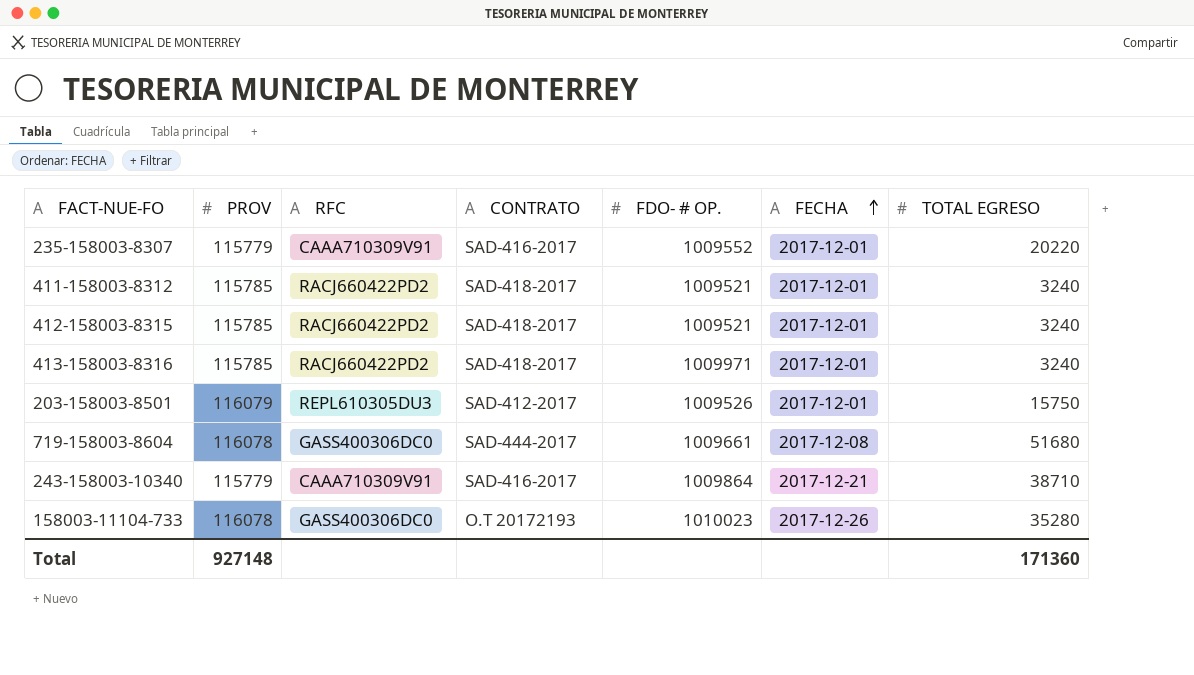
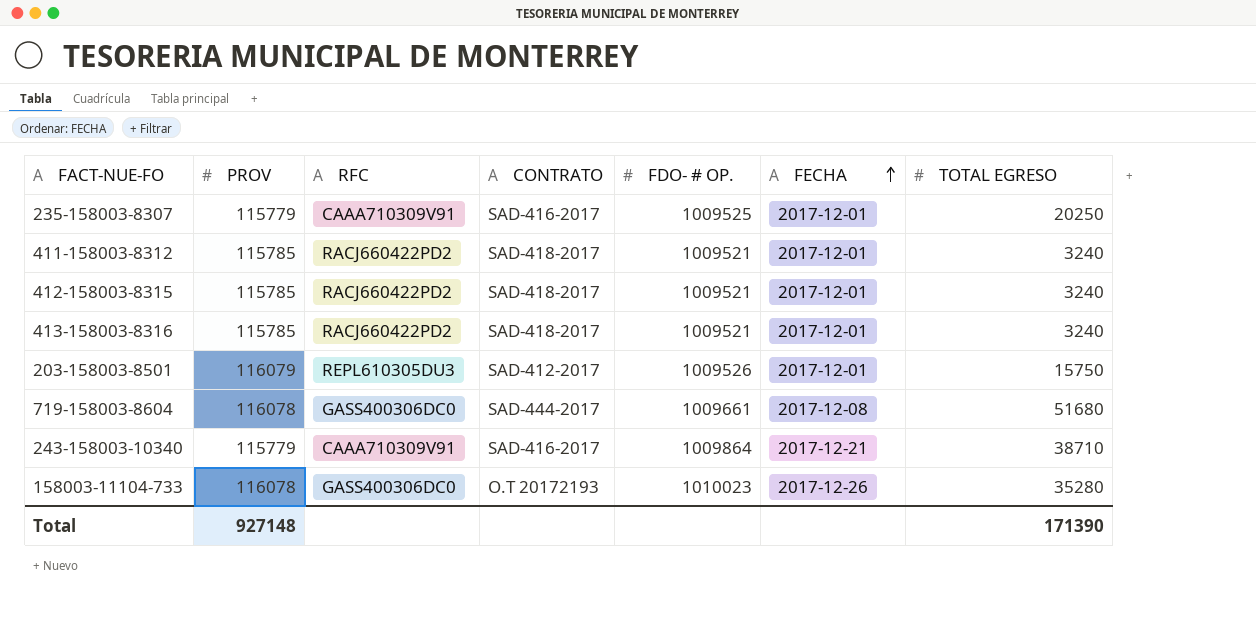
235-158003-8307 | FDO- # OP.: 1009552 -> 1009525
235-158003-8307 | TOTAL EGRESO: 20220 -> 20250
413-158003-8316 | FDO- # OP.: 1009971 -> 1009521
Total | TOTAL EGRESO: 171360 -> 171390

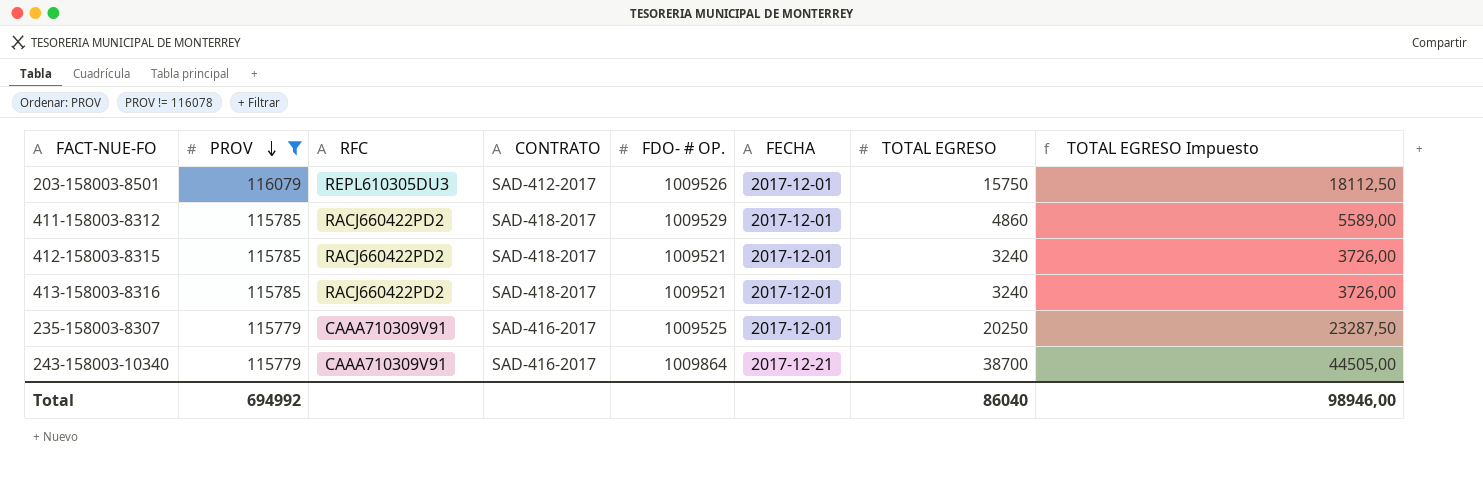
filter: none -> PROV != 116078
row order: FECHA ascending -> PROV descending
column TOTAL EGRESO Impuesto | formula: none -> [TOTAL EGRESO] * 1,15
411-158003-8312 | FDO- # OP.: 1009521 -> 1009529
411-158003-8312 | TOTAL EGRESO: 3240 -> 4860
243-158003-10340 | TOTAL EGRESO: 38710 -> 38700
Total | PROV: 927148 -> 694992
Total | TOTAL EGRESO: 171390 -> 86040

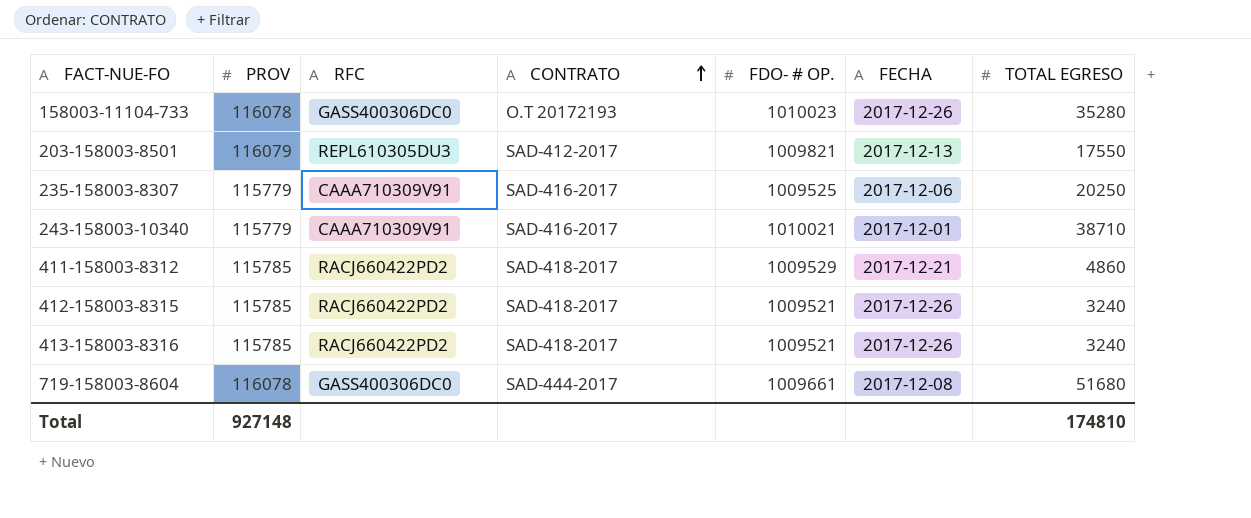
filter: PROV != 116078 -> none
row order: PROV descending -> CONTRATO ascending
column TOTAL EGRESO Impuesto | formula: [TOTAL EGRESO] * 1,15 -> none
203-158003-8501 | FDO- # OP.: 1009526 -> 1009821
203-158003-8501 | FECHA: 2017-12-01 -> 2017-12-13
203-158003-8501 | TOTAL EGRESO: 15750 -> 17550
235-158003-8307 | FECHA: 2017-12-01 -> 2017-12-06
243-158003-10340 | FDO- # OP.: 1009864 -> 1010021
243-158003-10340 | FECHA: 2017-12-21 -> 2017-12-01
243-158003-10340 | TOTAL EGRESO: 38700 -> 38710
411-158003-8312 | FECHA: 2017-12-01 -> 2017-12-21
412-158003-8315 | FECHA: 2017-12-01 -> 2017-12-26
413-158003-8316 | FECHA: 2017-12-01 -> 2017-12-26
Total | PROV: 694992 -> 927148
Total | TOTAL EGRESO: 86040 -> 174810

